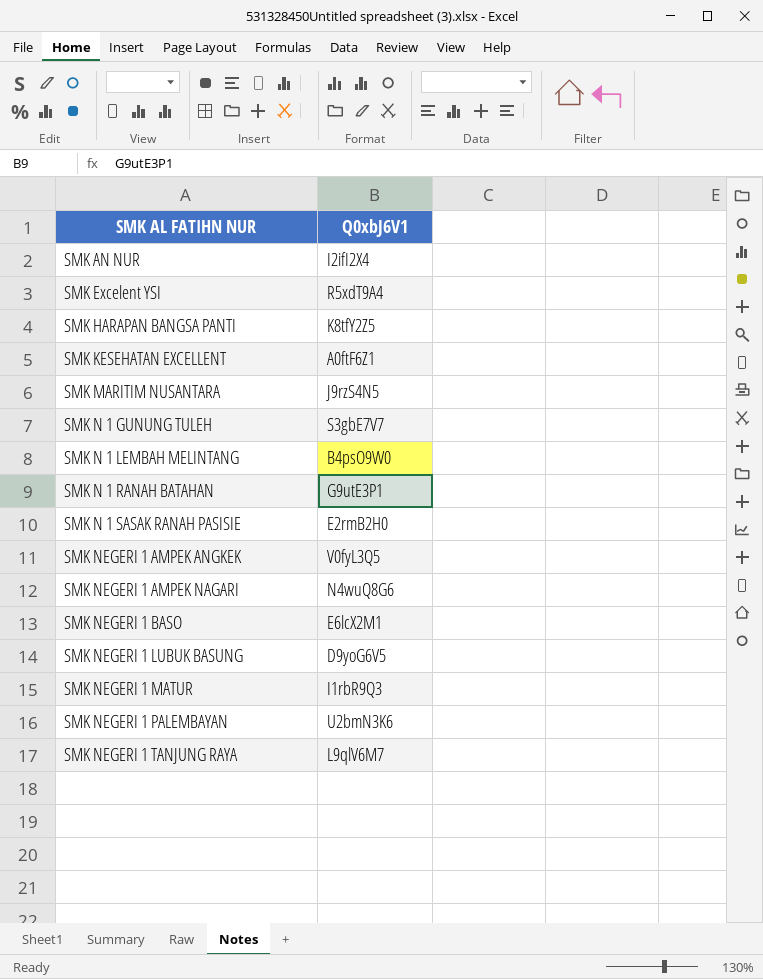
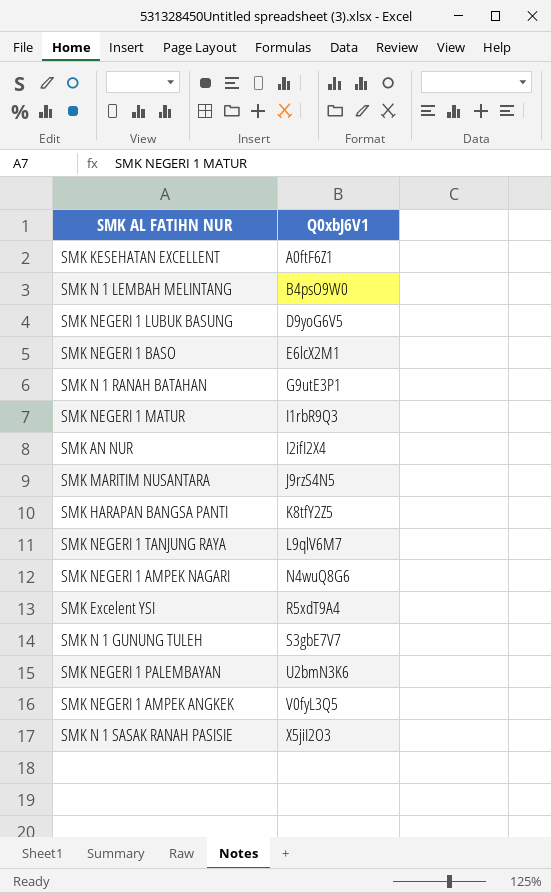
row order: SMK AL FATIHN NUR ascending -> Q0xbJ6V1 ascending
SMK N 1 SASAK RANAH PASISIE | Q0xbJ6V1: E2rmB2H0 -> X5jiI2O3

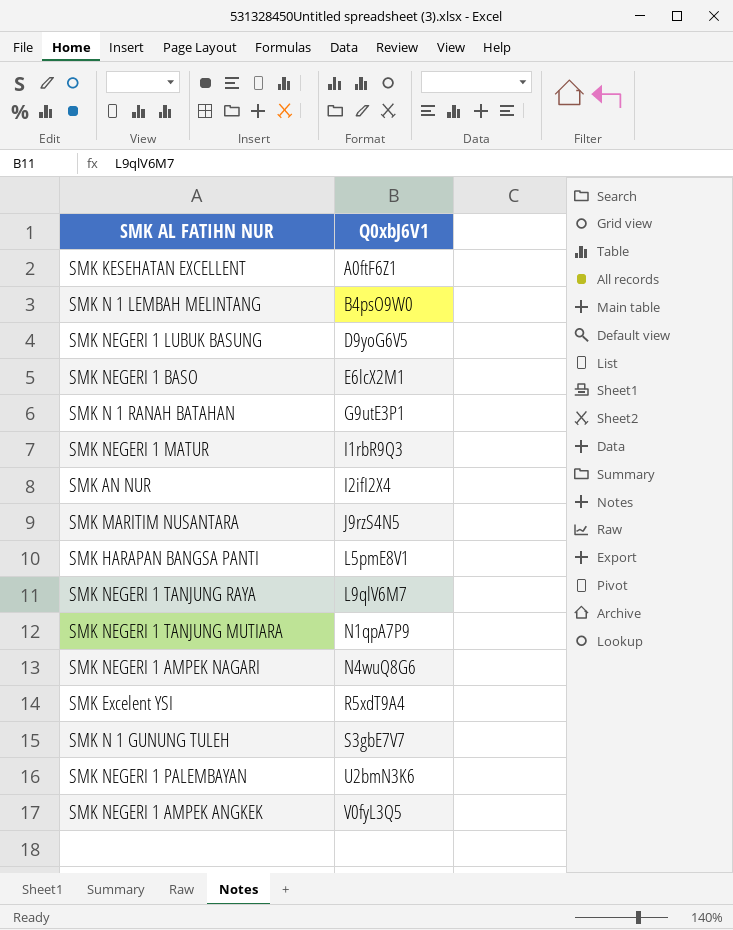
row SMK N 1 SASAK RANAH PASISIE: X5jiI2O3 -> none
SMK HARAPAN BANGSA PANTI | Q0xbJ6V1: K8tfY2Z5 -> L5pmE8V1
row SMK NEGERI 1 TANJUNG MUTIARA: none -> N1qpA7P9

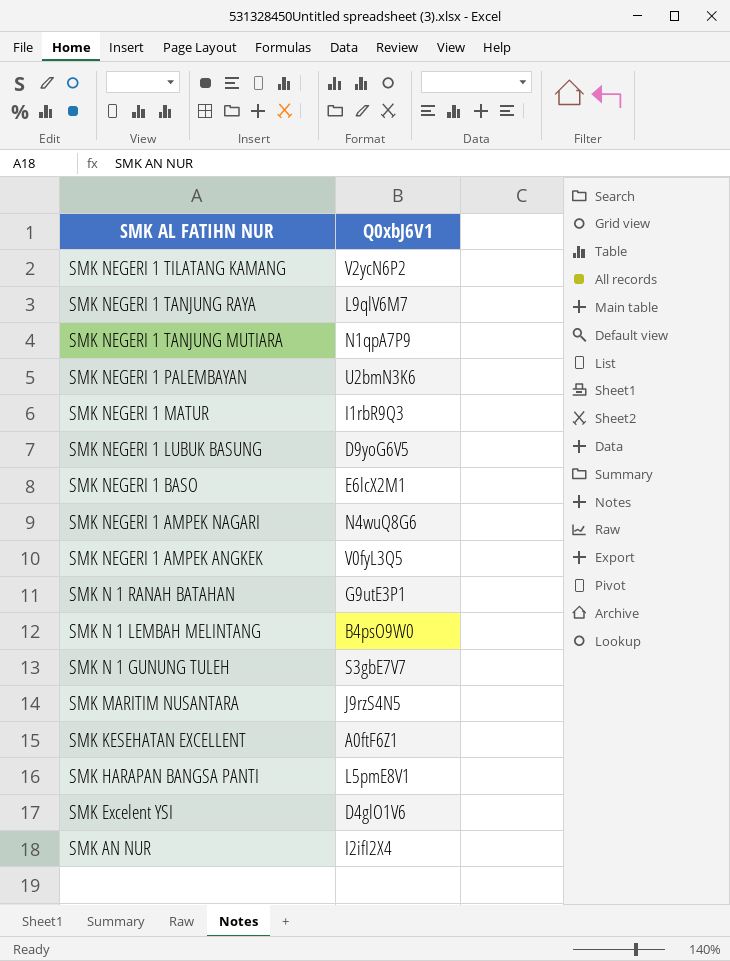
row order: Q0xbJ6V1 ascending -> SMK AL FATIHN NUR descending
row SMK NEGERI 1 TILATANG KAMANG: none -> V2ycN6P2
SMK Excelent YSI | Q0xbJ6V1: R5xdT9A4 -> D4glO1V6

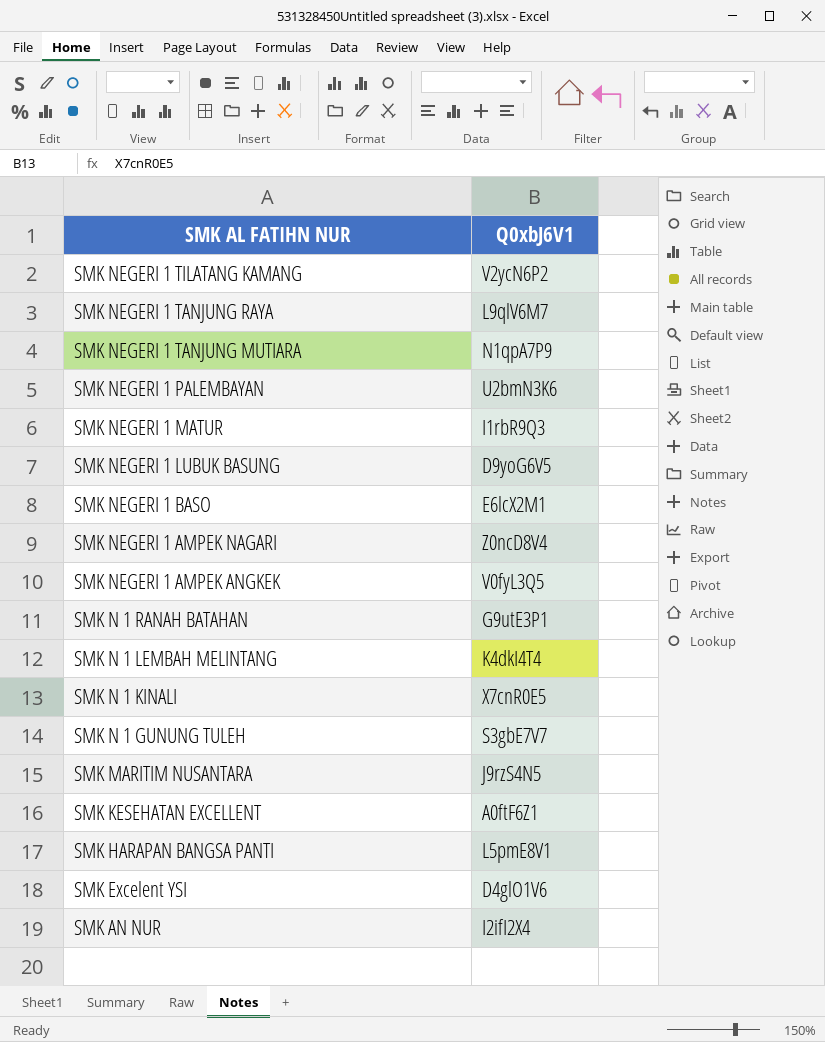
SMK NEGERI 1 AMPEK NAGARI | Q0xbJ6V1: N4wuQ8G6 -> Z0ncD8V4
SMK N 1 LEMBAH MELINTANG | Q0xbJ6V1: B4psO9W0 -> K4dkI4T4
row SMK N 1 KINALI: none -> X7cnR0E5

